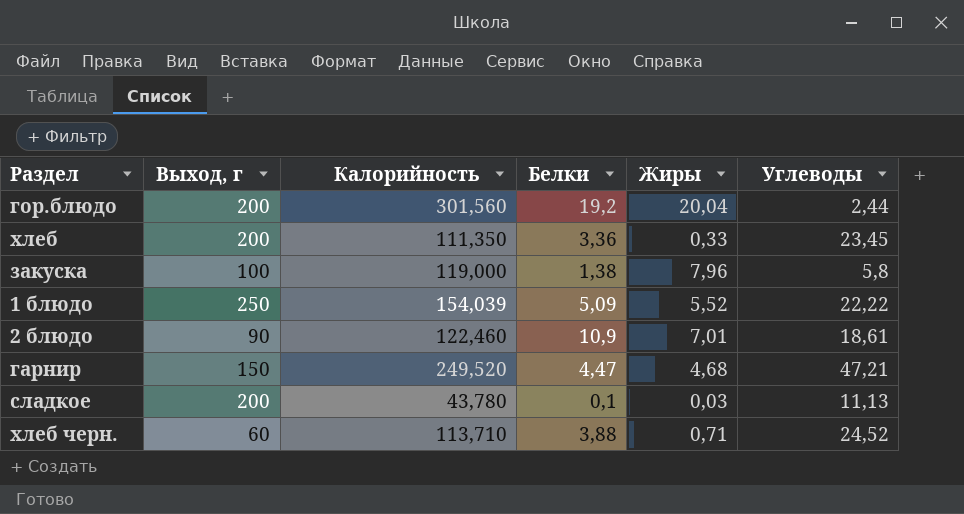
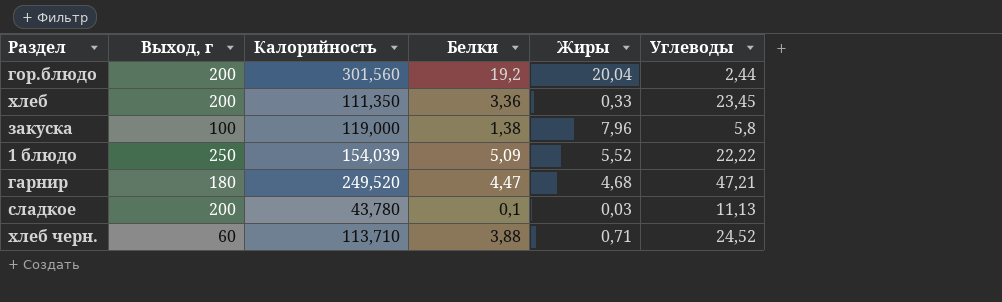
row 2 блюдо: 90 | 122,460 | 10,9 | 7,01 | 18,61 -> none
гарнир | Выход, г: 150 -> 180

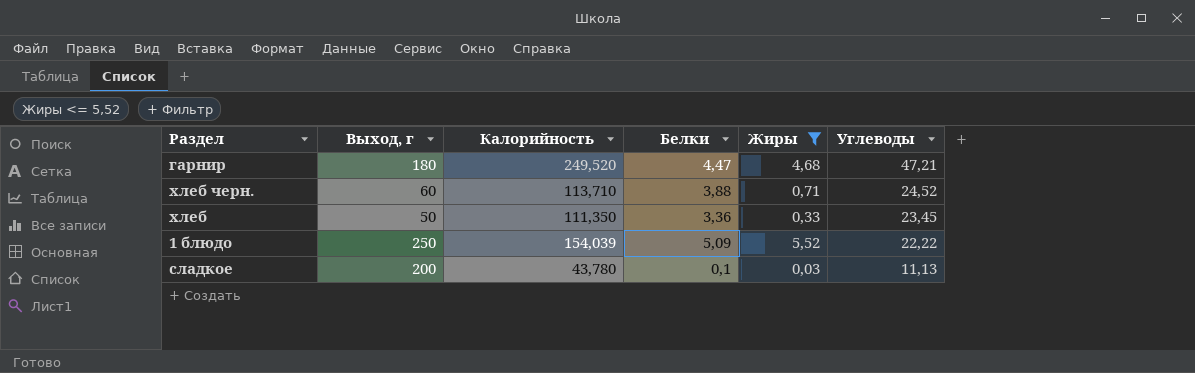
filter: none -> Жиры <= 5,52
row order: none -> Углеводы descending
хлеб | Выход, г: 200 -> 50

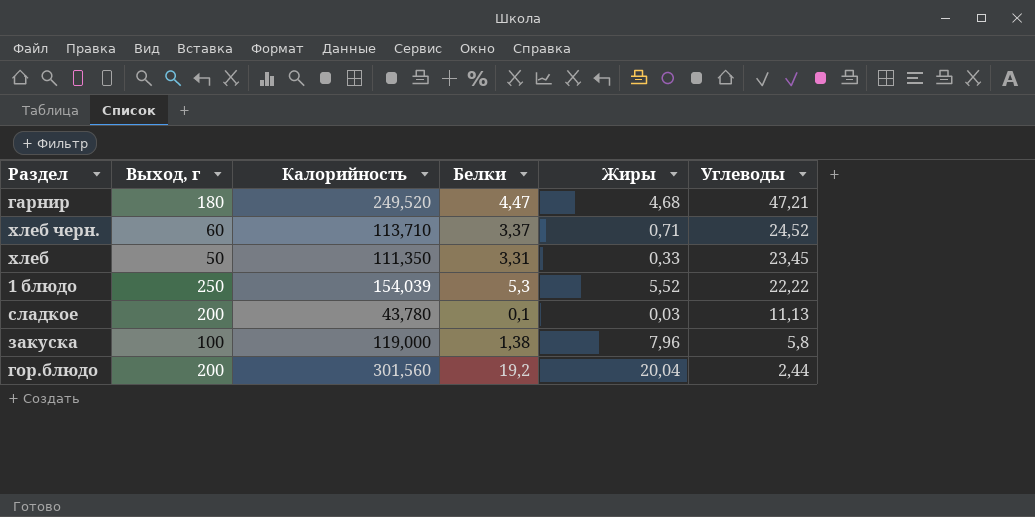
filter: Жиры <= 5,52 -> none
хлеб черн. | Белки: 3,88 -> 3,37
хлеб | Белки: 3,36 -> 3,31
1 блюдо | Белки: 5,09 -> 5,3

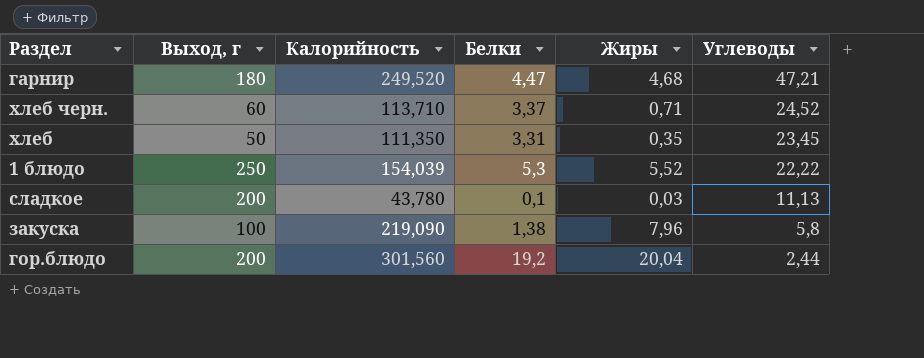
хлеб | Жиры: 0,33 -> 0,35
закуска | Калорийность: 119,000 -> 219,090

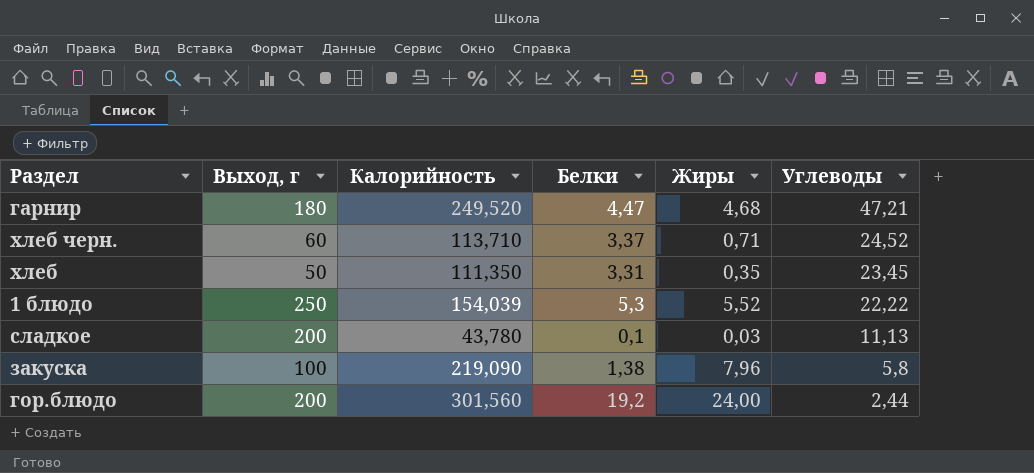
гор.блюдо | Жиры: 20,04 -> 24,00

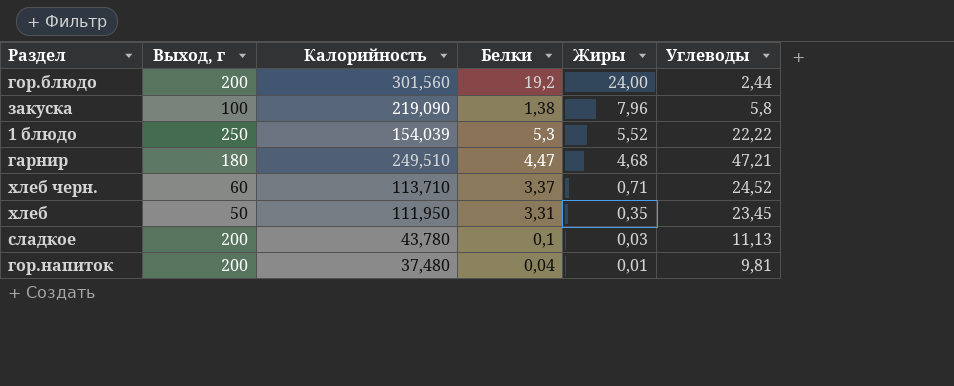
row order: Углеводы descending -> Жиры descending
гарнир | Калорийность: 249,520 -> 249,510
хлеб | Калорийность: 111,350 -> 111,950
row гор.напиток: none -> 200 | 37,480 | 0,04 | 0,01 | 9,81

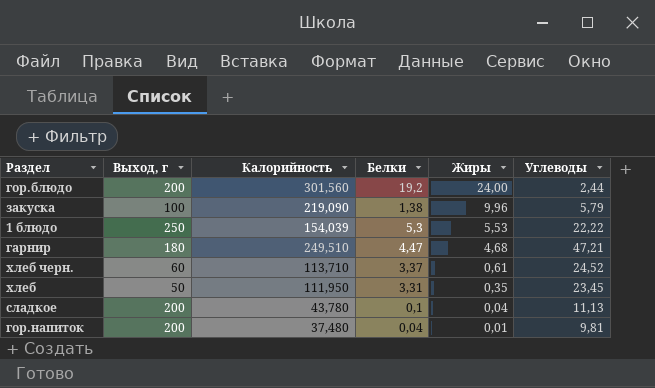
закуска | Жиры: 7,96 -> 9,96
закуска | Углеводы: 5,8 -> 5,79
1 блюдо | Жиры: 5,52 -> 5,53
хлеб черн. | Жиры: 0,71 -> 0,61
сладкое | Жиры: 0,03 -> 0,04

